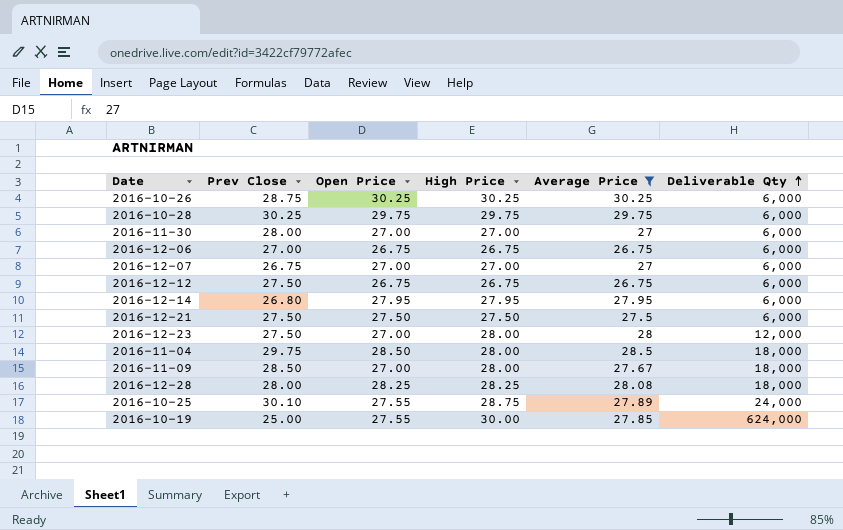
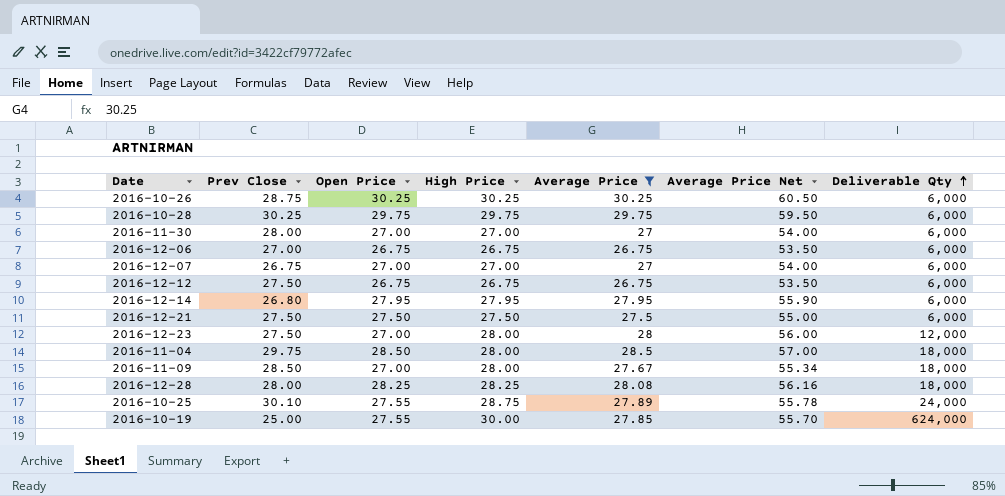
column Average Price Net | formula: none -> [Average Price] * 2

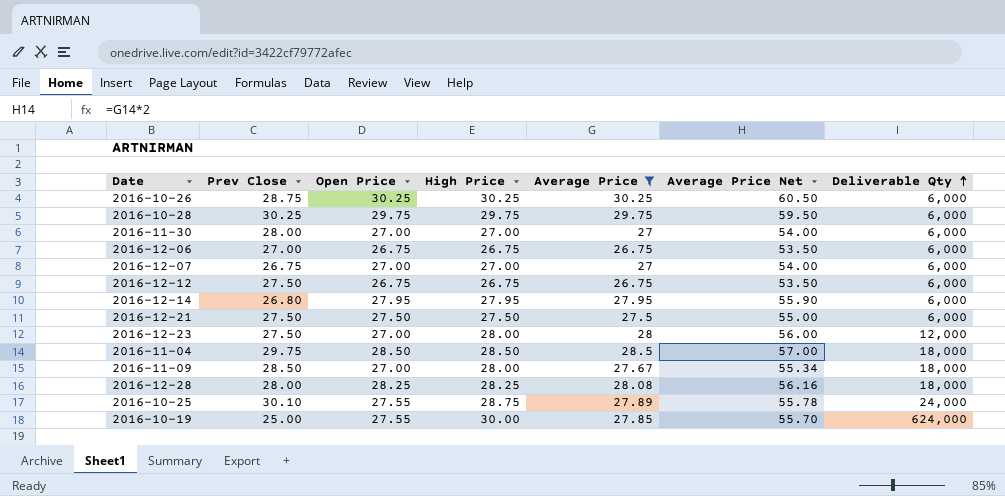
2016-11-04 | High Price: 28.00 -> 28.50

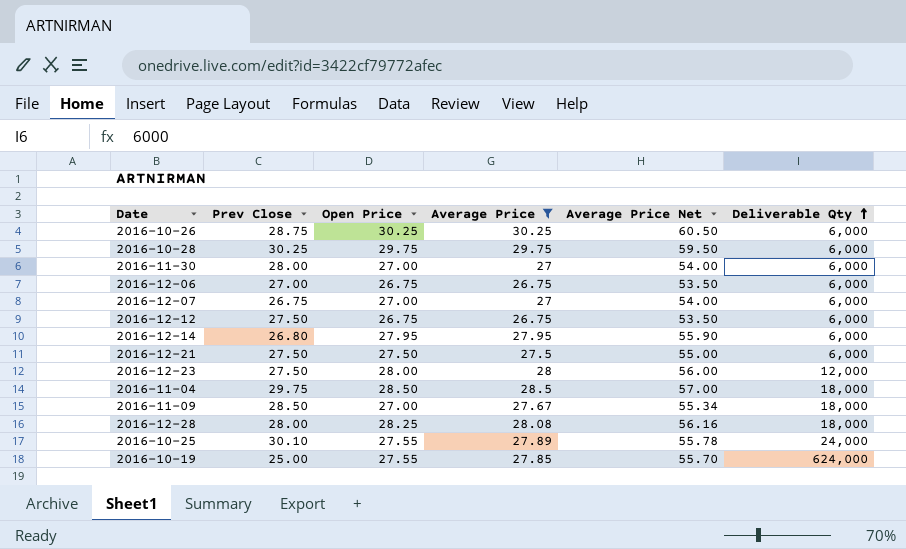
column High Price | position: 4 -> none
2016-12-23 | Open Price: 27.00 -> 28.00

